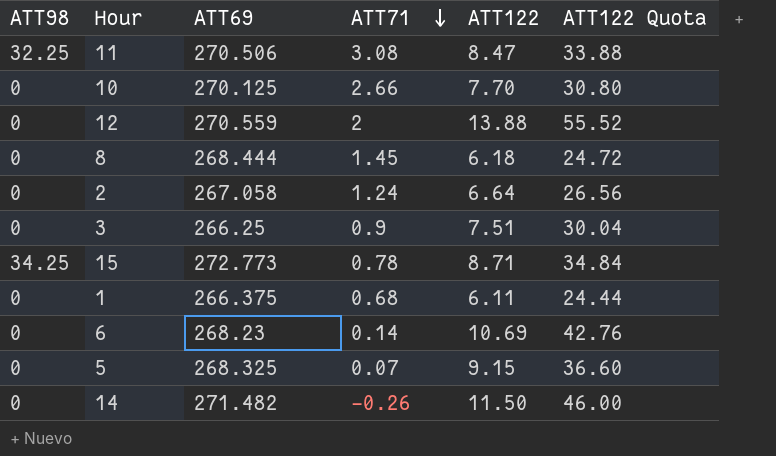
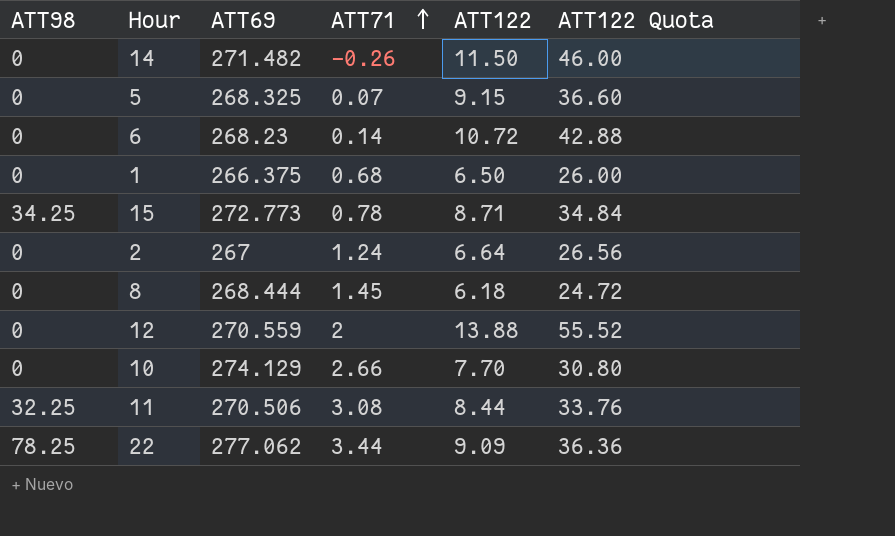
row order: ATT71 descending -> ATT71 ascending
row 3: 0 | 266.25 | 0.9 | 7.51 | 30.04 -> none
6 | ATT122: 10.69 -> 10.72
6 | ATT122 Quota: 42.76 -> 42.88
1 | ATT122: 6.11 -> 6.50
1 | ATT122 Quota: 24.44 -> 26.00
2 | ATT69: 267.058 -> 267
10 | ATT69: 270.125 -> 274.129
11 | ATT122: 8.47 -> 8.44
11 | ATT122 Quota: 33.88 -> 33.76
row 22: none -> 78.25 | 277.062 | 3.44 | 9.09 | 36.36

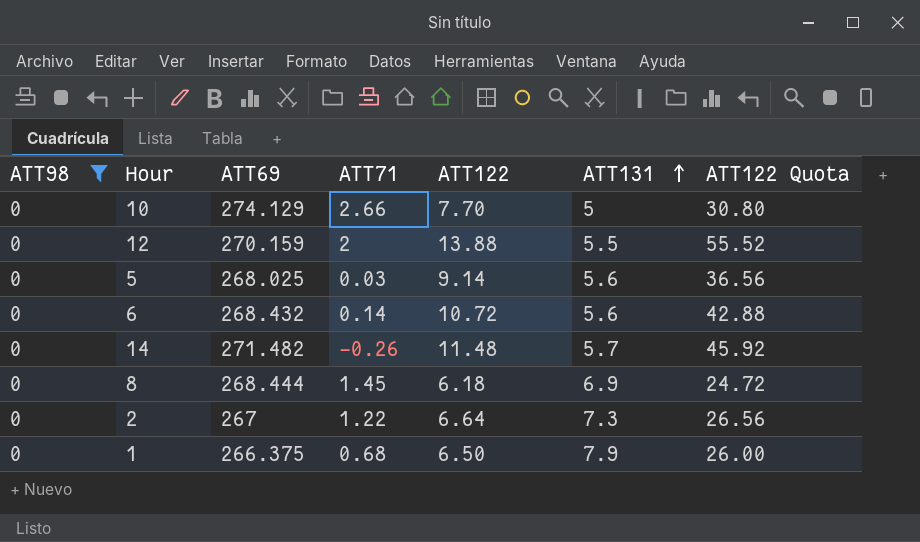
filter: none -> ATT98 = 0
row order: ATT71 ascending -> ATT131 ascending
column ATT131 | position: none -> 6
12 | ATT69: 270.559 -> 270.159
5 | ATT69: 268.325 -> 268.025
5 | ATT71: 0.07 -> 0.03
5 | ATT122: 9.15 -> 9.14
5 | ATT122 Quota: 36.60 -> 36.56
6 | ATT69: 268.23 -> 268.432
14 | ATT122: 11.50 -> 11.48
14 | ATT122 Quota: 46.00 -> 45.92
2 | ATT71: 1.24 -> 1.22

